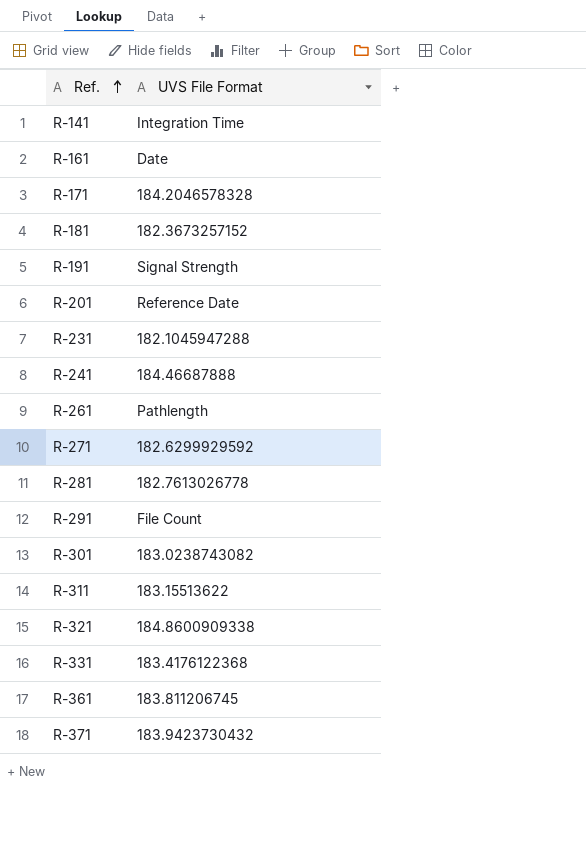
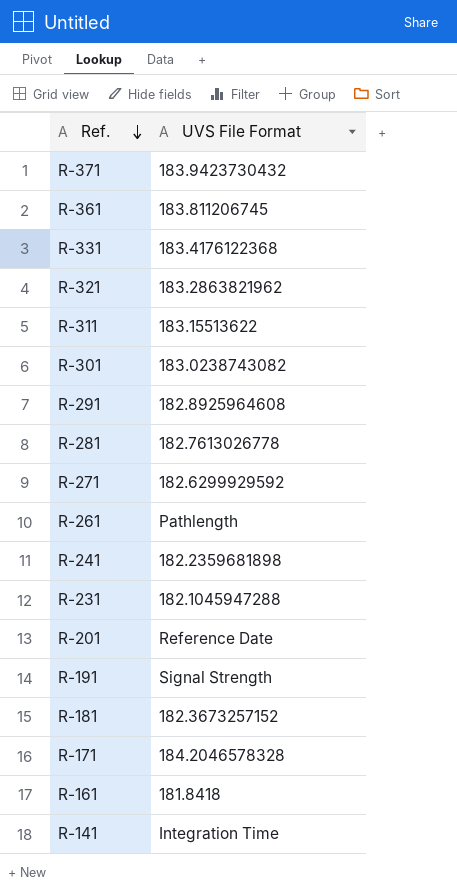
row order: Ref. ascending -> Ref. descending
R-321 | UVS File Format: 184.8600909338 -> 183.2863821962
R-291 | UVS File Format: File Count -> 182.8925964608
R-241 | UVS File Format: 184.46687888 -> 182.2359681898
R-161 | UVS File Format: Date -> 181.8418

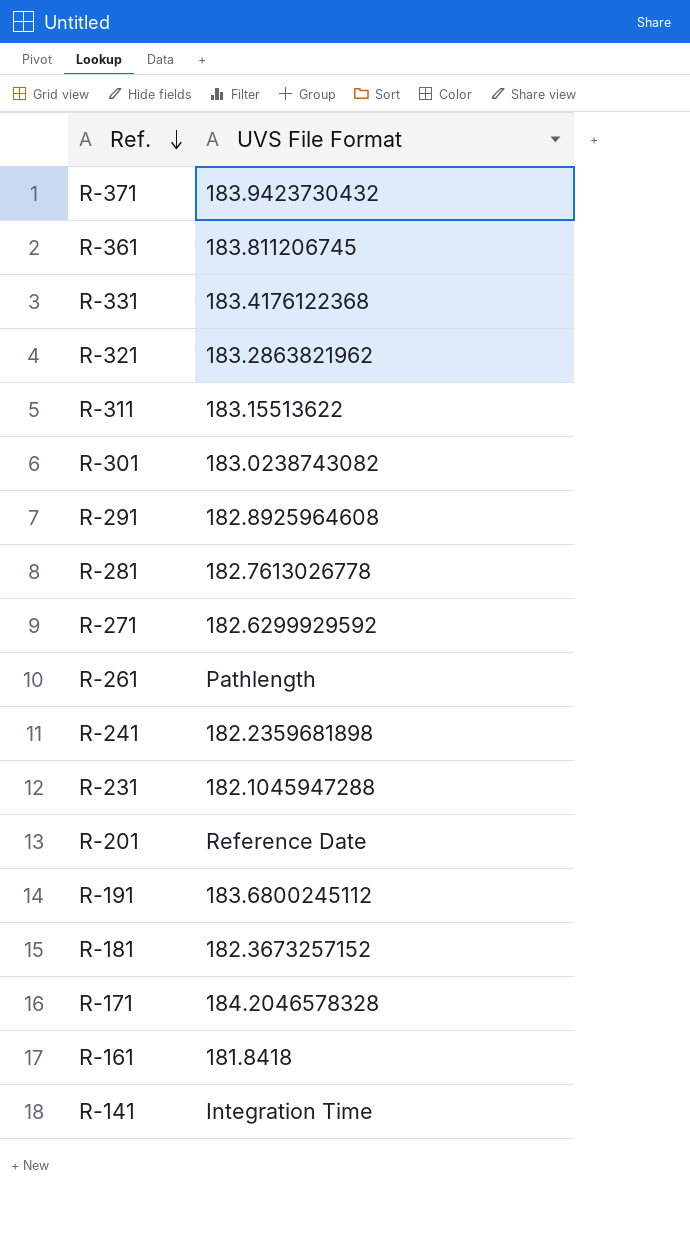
R-191 | UVS File Format: Signal Strength -> 183.6800245112

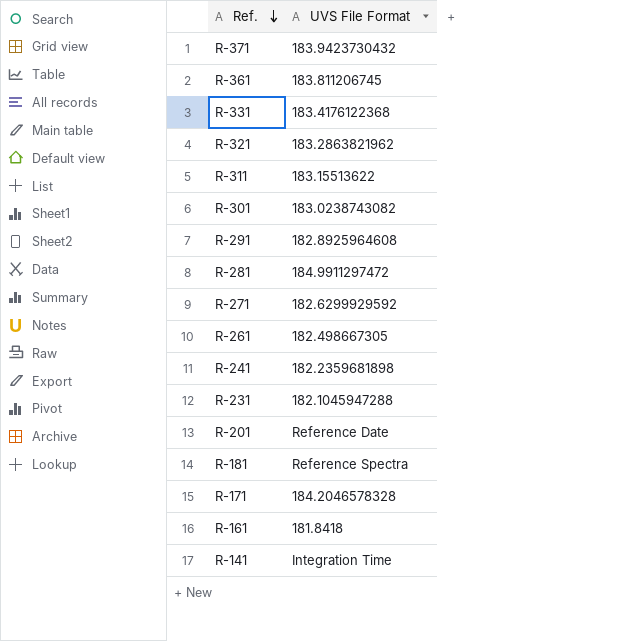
row R-191: 183.6800245112 -> none
R-281 | UVS File Format: 182.7613026778 -> 184.9911297472
R-261 | UVS File Format: Pathlength -> 182.498667305
R-181 | UVS File Format: 182.3673257152 -> Reference Spectra

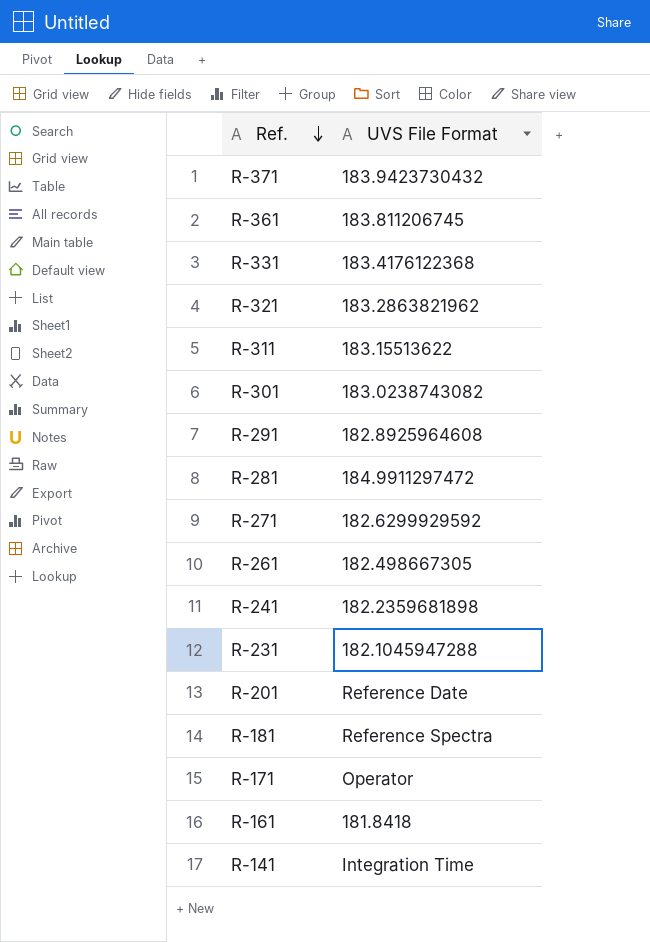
R-171 | UVS File Format: 184.2046578328 -> Operator

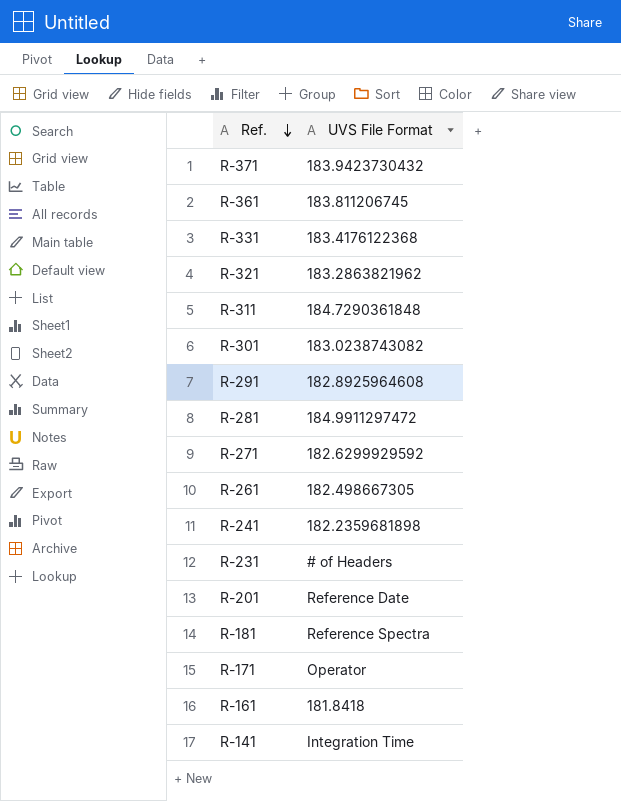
R-311 | UVS File Format: 183.15513622 -> 184.7290361848
R-231 | UVS File Format: 182.1045947288 -> # of Headers

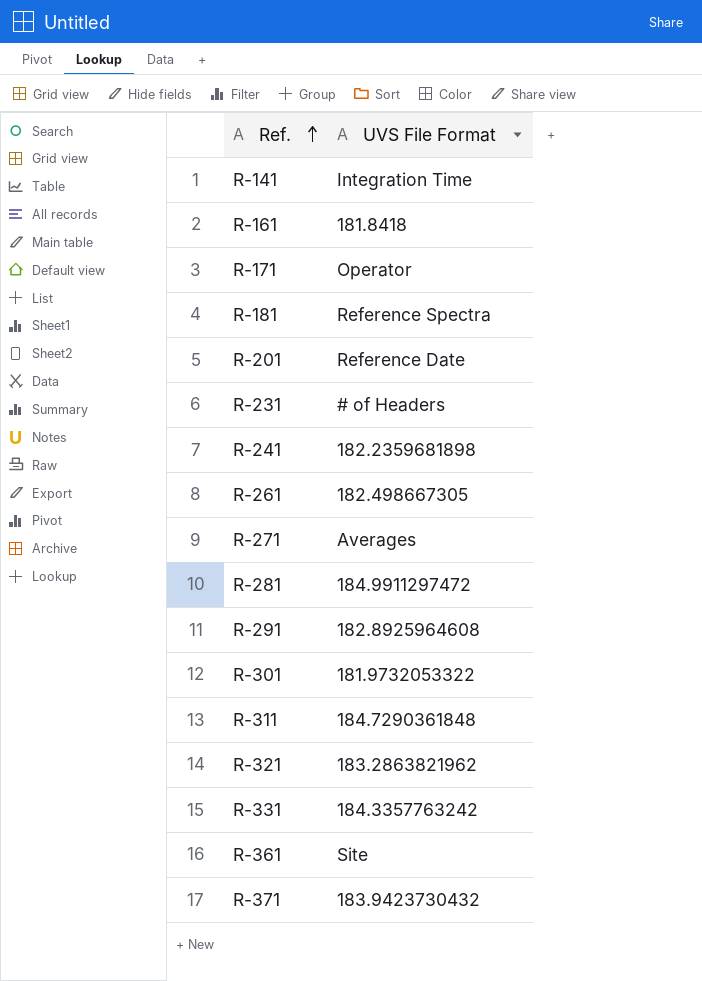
row order: Ref. descending -> Ref. ascending
R-271 | UVS File Format: 182.6299929592 -> Averages
R-301 | UVS File Format: 183.0238743082 -> 181.9732053322
R-331 | UVS File Format: 183.4176122368 -> 184.3357763242
R-361 | UVS File Format: 183.811206745 -> Site

